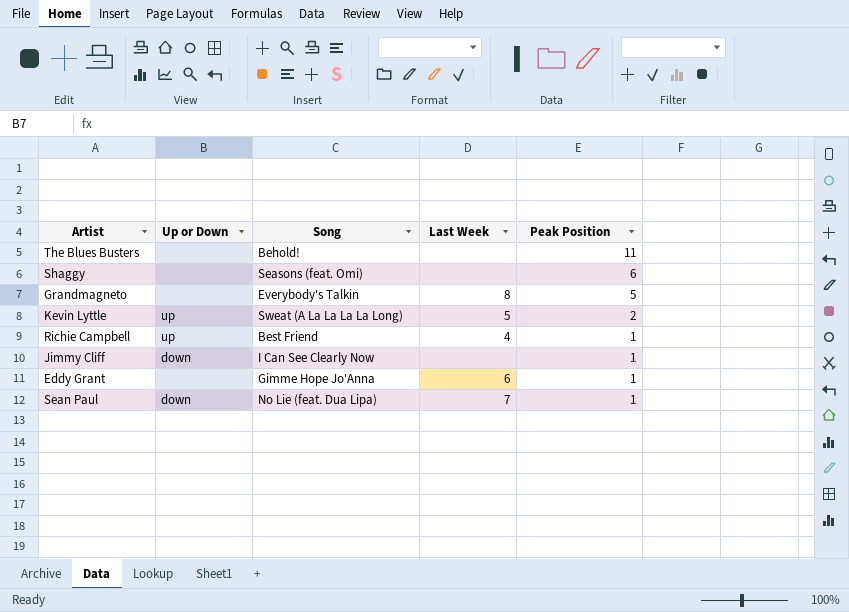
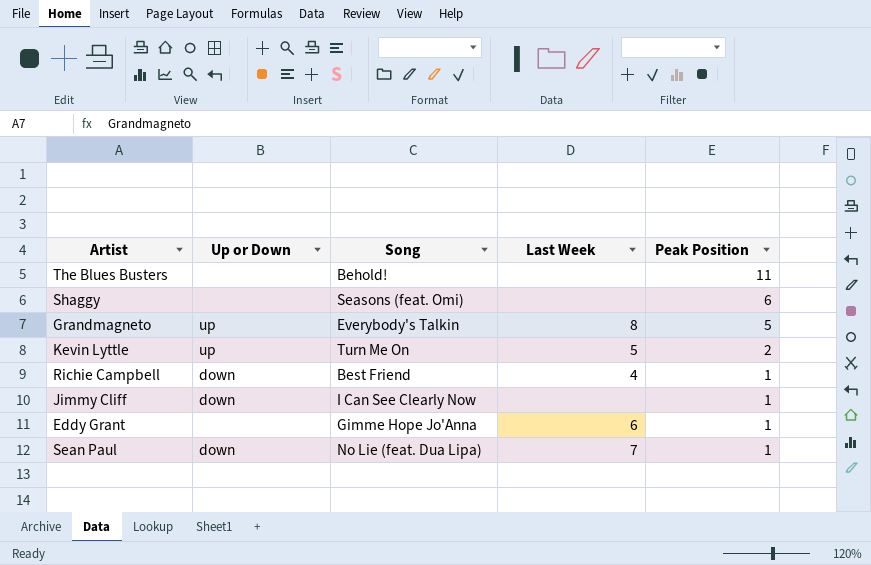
Grandmagneto | Up or Down: none -> up
Kevin Lyttle | Song: Sweat (A La La La La Long) -> Turn Me On
Richie Campbell | Up or Down: up -> down

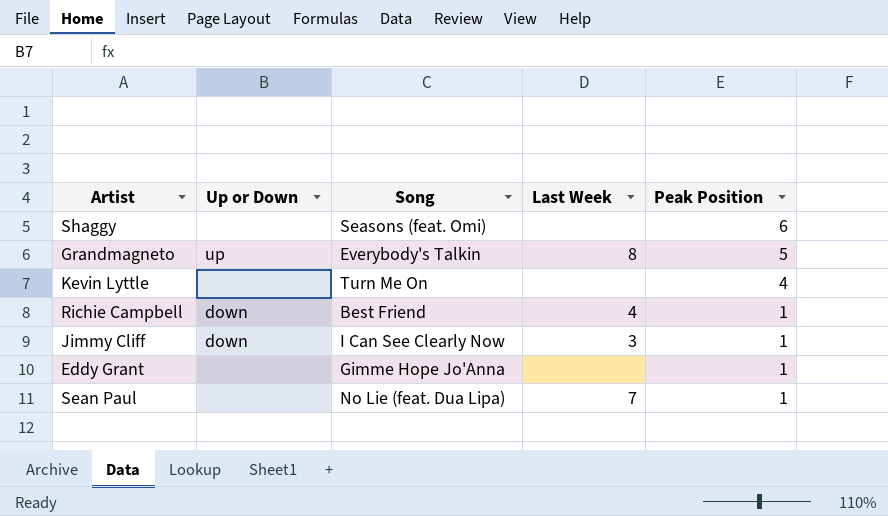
row The Blues Busters: none | Behold! | none | 11 -> none
Kevin Lyttle | Up or Down: up -> none
Kevin Lyttle | Last Week: 5 -> none
Kevin Lyttle | Peak Position: 2 -> 4
Jimmy Cliff | Last Week: none -> 3
Eddy Grant | Last Week: 6 -> none
Sean Paul | Up or Down: down -> none

